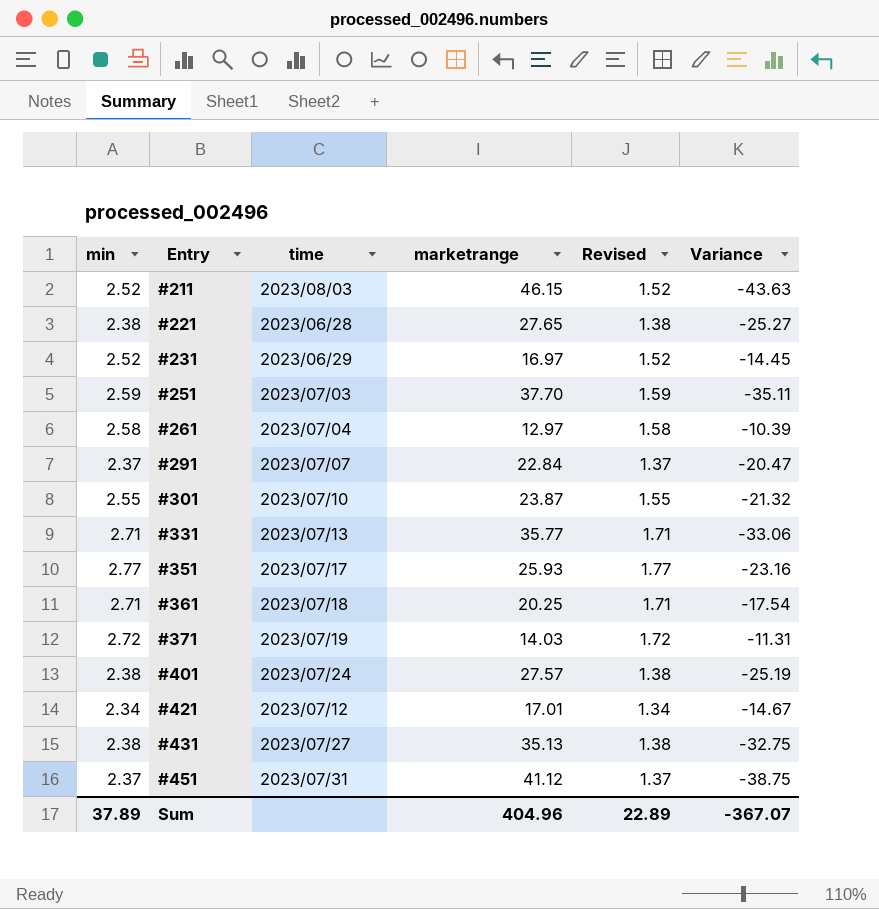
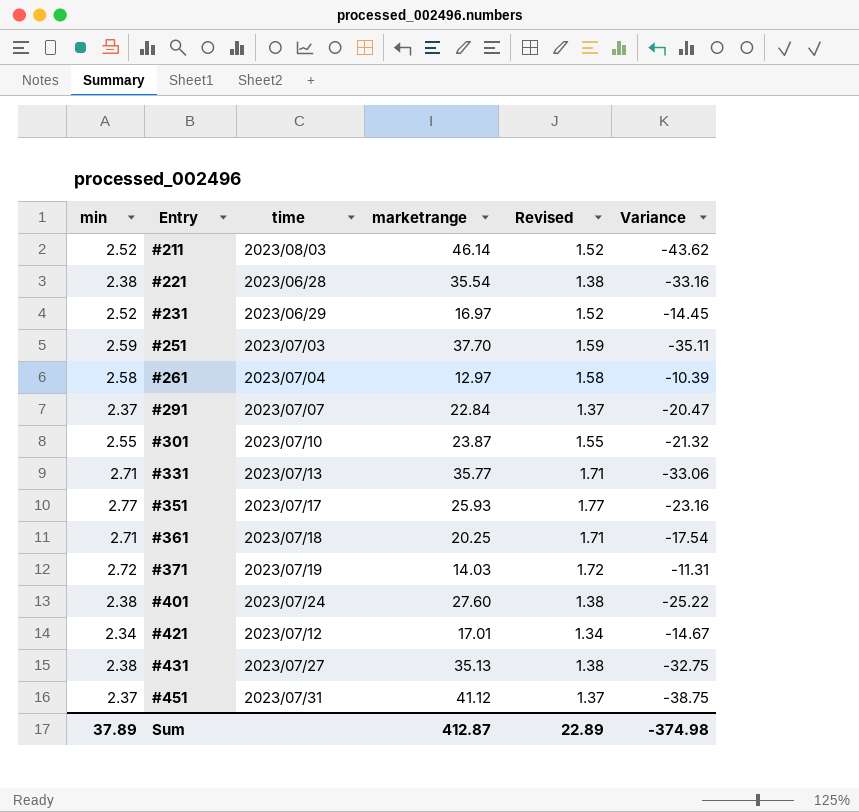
#211 | marketrange: 46.15 -> 46.14
#211 | Variance: -43.63 -> -43.62
#221 | marketrange: 27.65 -> 35.54
#221 | Variance: -25.27 -> -33.16
#401 | marketrange: 27.57 -> 27.60
#401 | Variance: -25.19 -> -25.22
Sum | marketrange: 404.96 -> 412.87
Sum | Variance: -367.07 -> -374.98

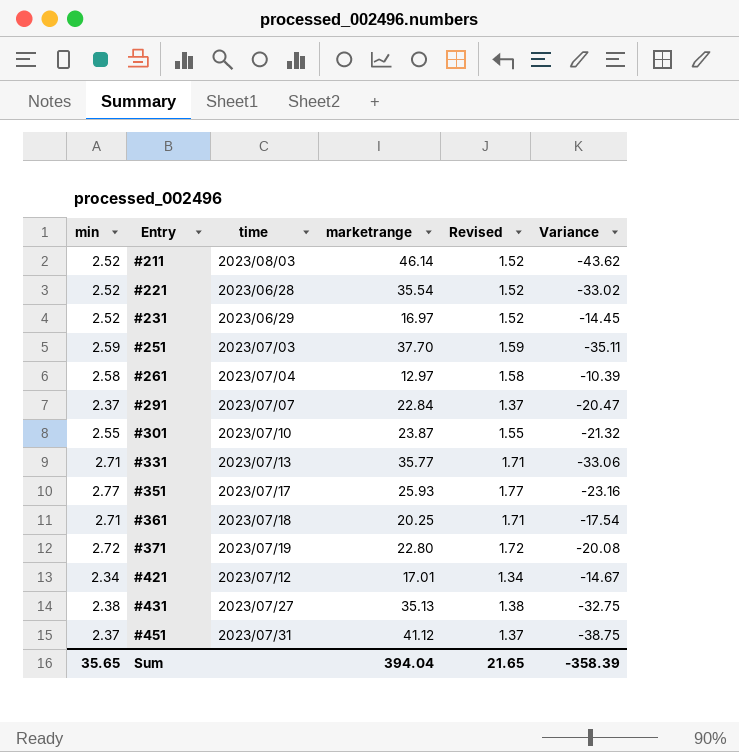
row #401: 2.38 | 2023/07/24 | 27.60 | 1.38 | -25.22 -> none
#221 | min: 2.38 -> 2.52
#221 | Revised: 1.38 -> 1.52
#221 | Variance: -33.16 -> -33.02
#371 | marketrange: 14.03 -> 22.80
#371 | Variance: -11.31 -> -20.08
Sum | min: 37.89 -> 35.65
Sum | marketrange: 412.87 -> 394.04
Sum | Revised: 22.89 -> 21.65
Sum | Variance: -374.98 -> -358.39

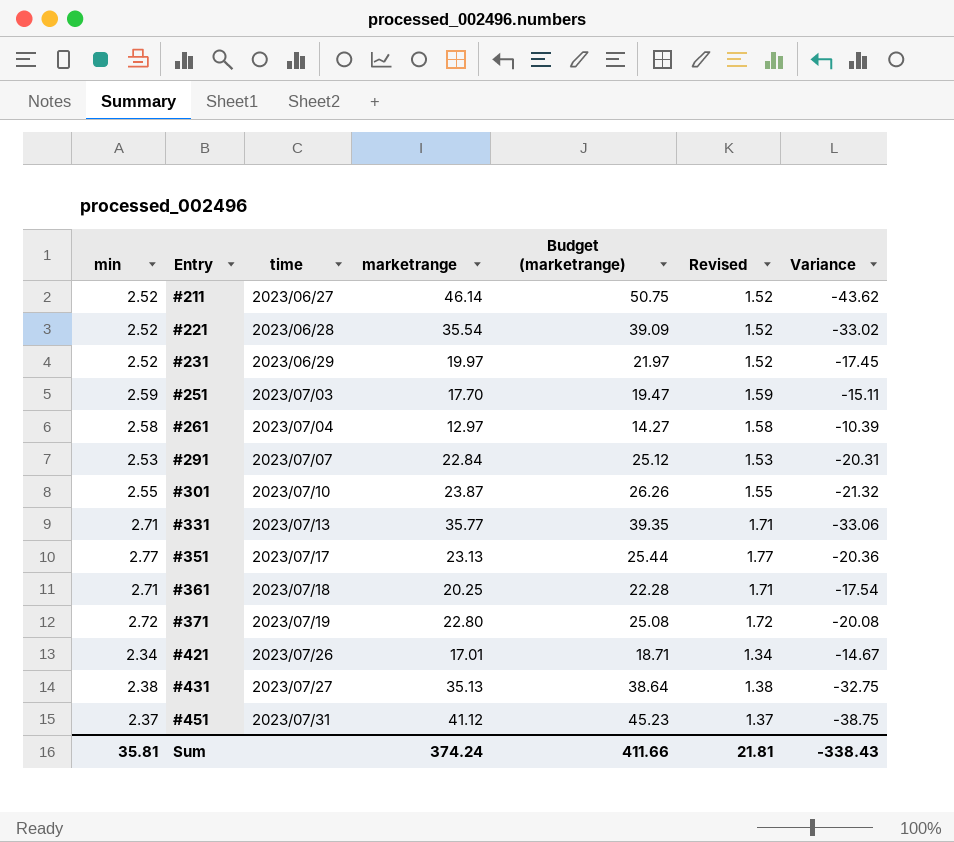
column Budget (marketrange) | formula: none -> [marketrange] * 1.1
#211 | time: 2023/08/03 -> 2023/06/27
#231 | marketrange: 16.97 -> 19.97
#231 | Variance: -14.45 -> -17.45
#251 | marketrange: 37.70 -> 17.70
#251 | Variance: -35.11 -> -15.11
#291 | min: 2.37 -> 2.53
#291 | Revised: 1.37 -> 1.53
#291 | Variance: -20.47 -> -20.31
#351 | marketrange: 25.93 -> 23.13
#351 | Variance: -23.16 -> -20.36
#421 | time: 2023/07/12 -> 2023/07/26
Sum | min: 35.65 -> 35.81
Sum | marketrange: 394.04 -> 374.24
Sum | Revised: 21.65 -> 21.81
Sum | Variance: -358.39 -> -338.43

